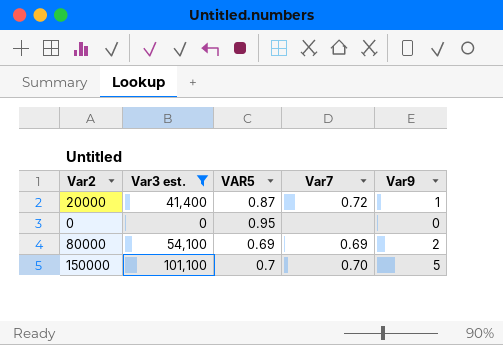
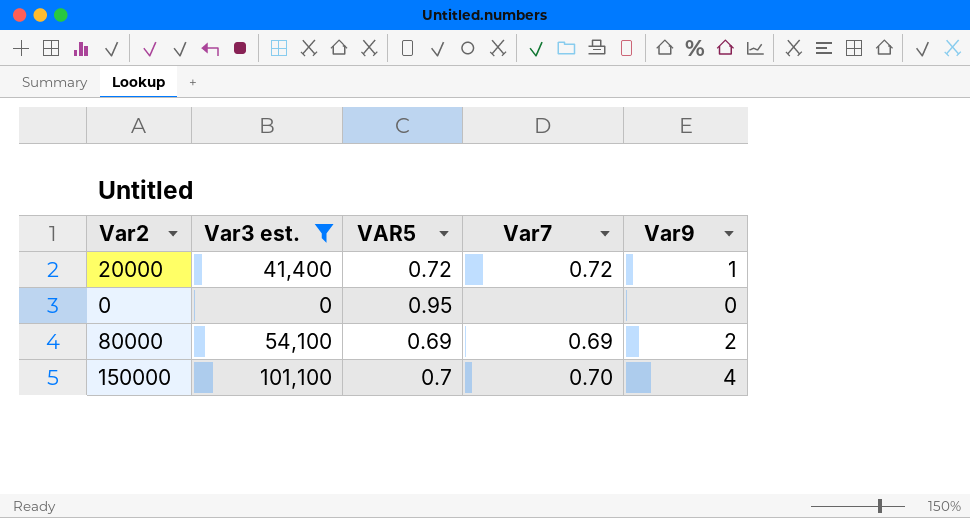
20000 | VAR5: 0.87 -> 0.72
150000 | Var9: 5 -> 4

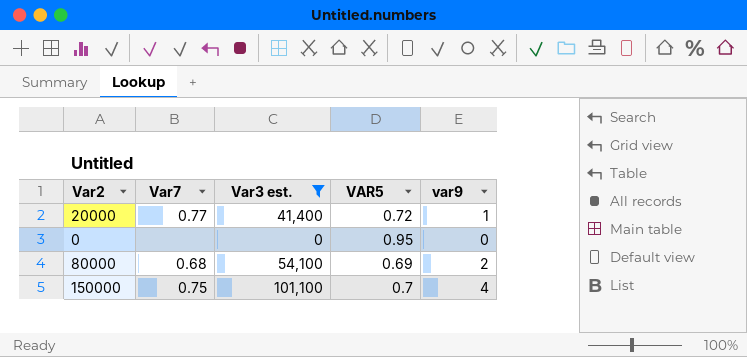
column Var7 | position: 4 -> 2
column name: Var9 -> var9
20000 | Var7: 0.72 -> 0.77
80000 | Var7: 0.69 -> 0.68
150000 | Var7: 0.70 -> 0.75

